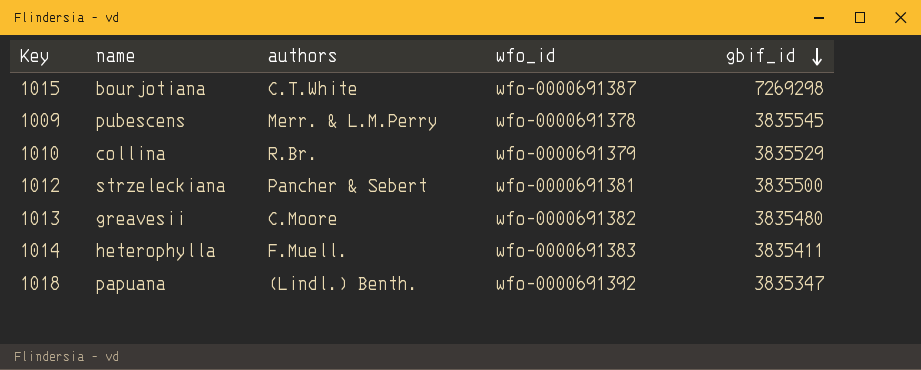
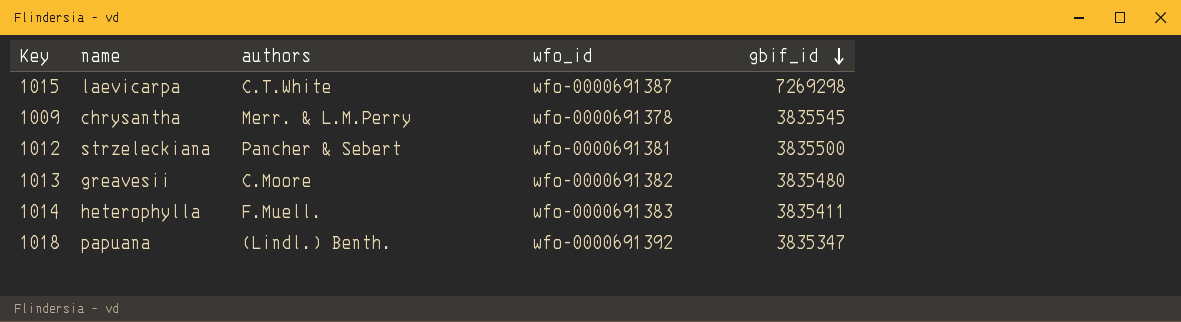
row 1010: collina | R.Br. | wfo-0000691379 | 3835529 -> none
1015 | name: bourjotiana -> laevicarpa
1009 | name: pubescens -> chrysantha

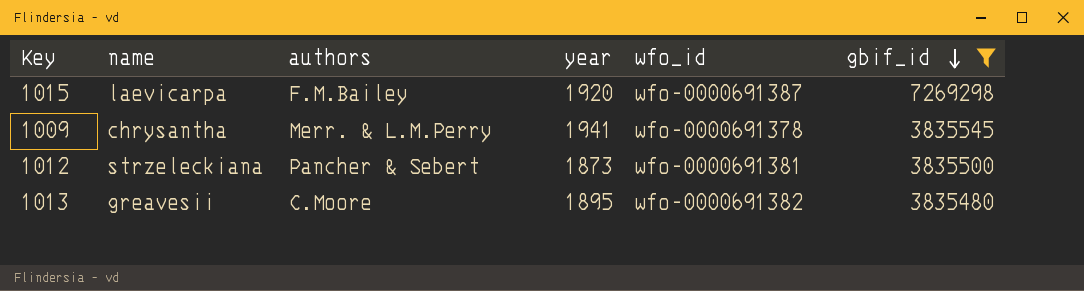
filter: none -> gbif_id >= 3835480
column year | position: none -> 4
1015 | authors: C.T.White -> F.M.Bailey

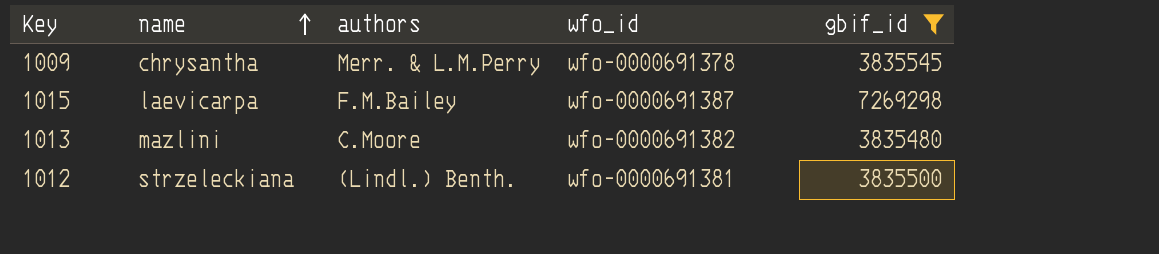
row order: gbif_id descending -> name ascending
column year | position: 4 -> none
1013 | name: greavesii -> mazlini
1012 | authors: Pancher & Sebert -> (Lindl.) Benth.

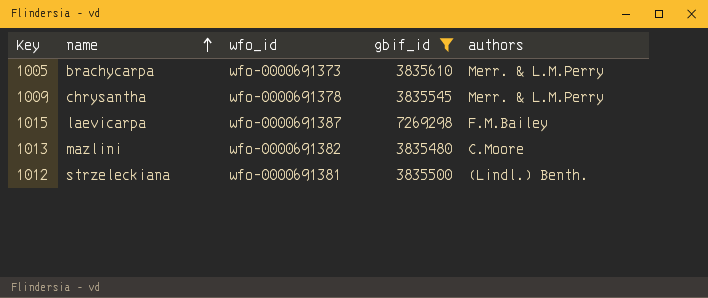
column authors | position: 3 -> 5
row 1005: none -> brachycarpa | wfo-0000691373 | 3835610 | Merr. & L.M.Perry

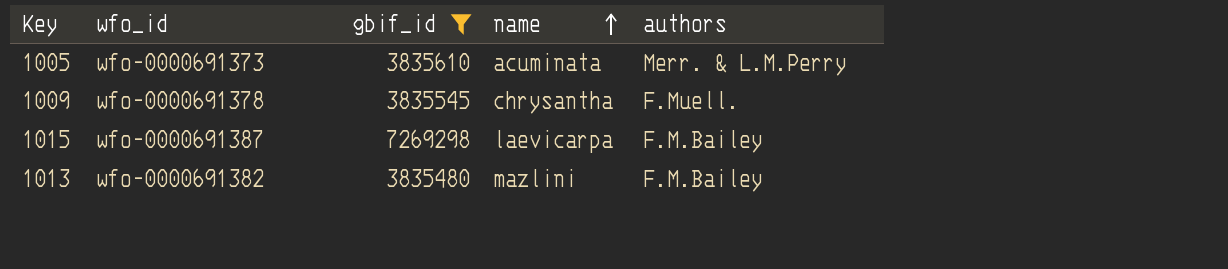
column name | position: 2 -> 4
row 1012: strzeleckiana | wfo-0000691381 | 3835500 | (Lindl.) Benth. -> none
1005 | name: brachycarpa -> acuminata
1009 | authors: Merr. & L.M.Perry -> F.Muell.
1013 | authors: C.Moore -> F.M.Bailey

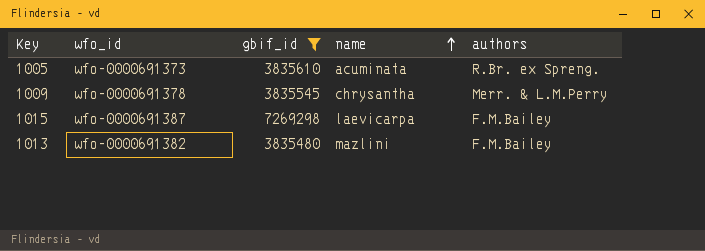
1005 | authors: Merr. & L.M.Perry -> R.Br. ex Spreng.
1009 | authors: F.Muell. -> Merr. & L.M.Perry

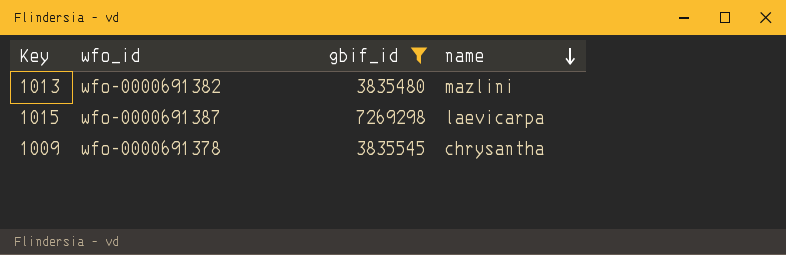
row order: name ascending -> name descending
column authors | position: 5 -> none
row 1005: wfo-0000691373 | 3835610 | acuminata | R.Br. ex Spreng. -> none

